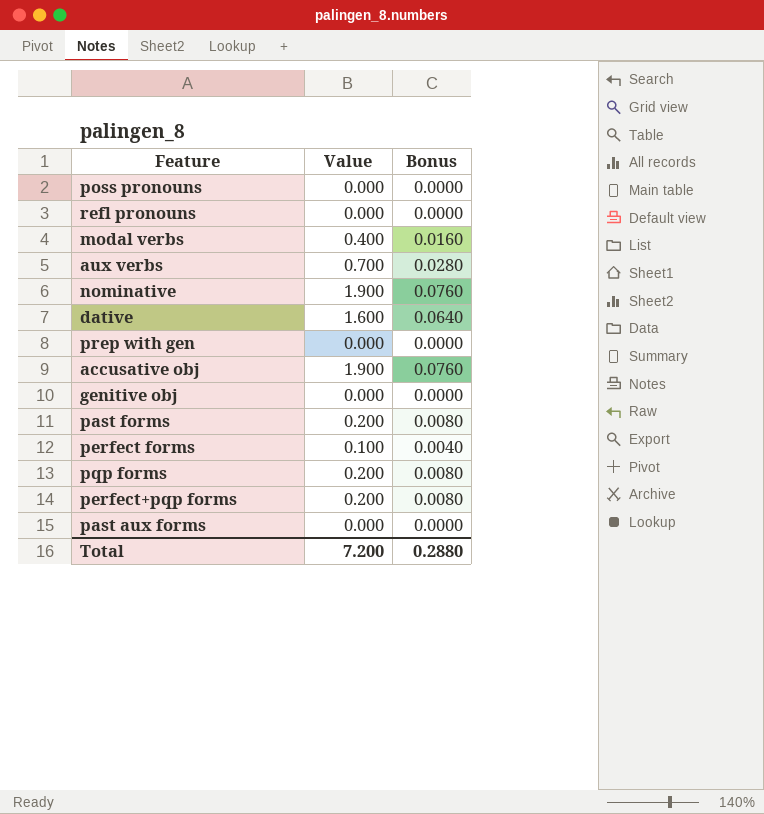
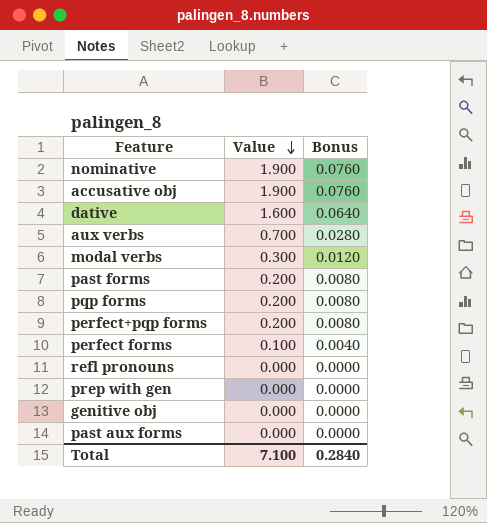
row order: none -> Value descending
row poss pronouns: 0.000 | 0.0000 -> none
modal verbs | Value: 0.400 -> 0.300
modal verbs | Bonus: 0.0160 -> 0.0120
Total | Value: 7.200 -> 7.100
Total | Bonus: 0.2880 -> 0.2840

